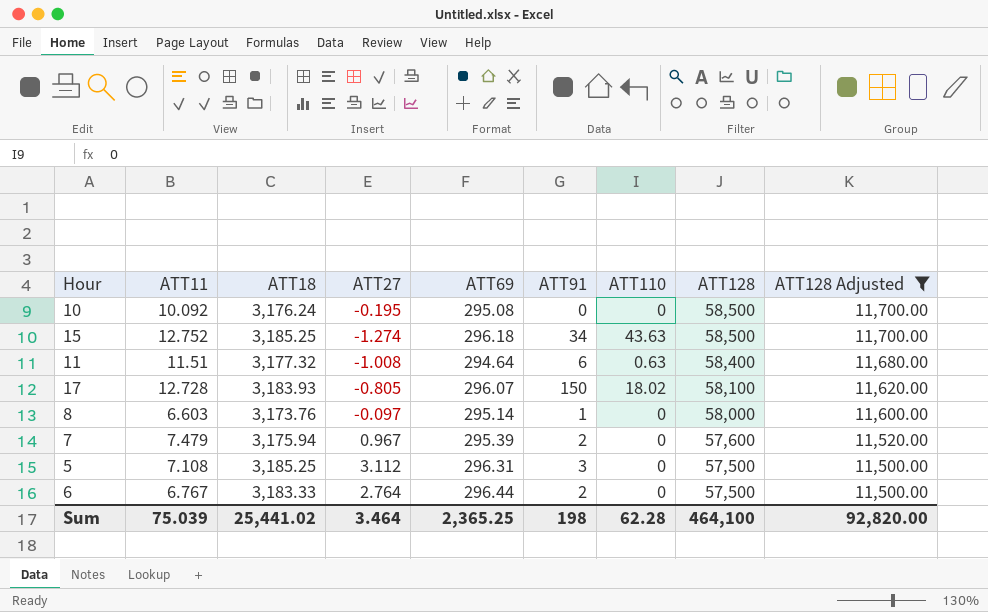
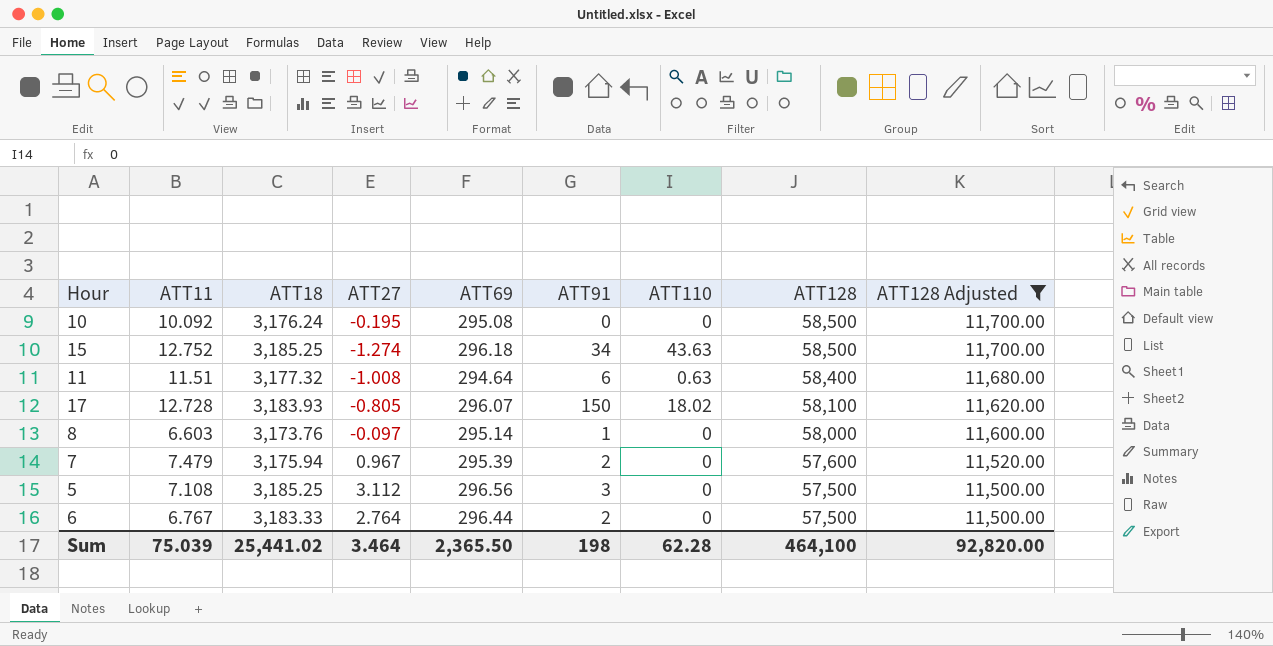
5 | ATT69: 296.31 -> 296.56
Sum | ATT69: 2,365.25 -> 2,365.50

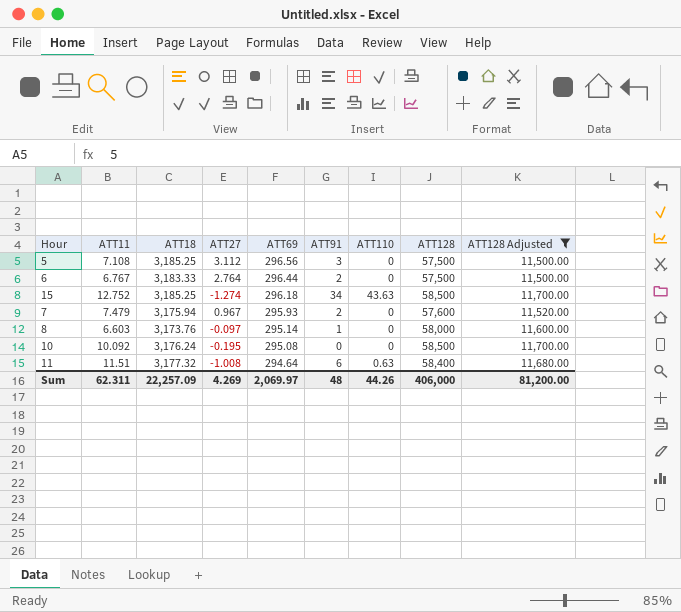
row order: ATT128 descending -> ATT69 descending
row 17: 12.728 | 3,183.93 | -0.805 | 296.07 | 150 | 18.02 | 58,100 | 11,620.00 -> none
7 | ATT69: 295.39 -> 295.93
Sum | ATT11: 75.039 -> 62.311
Sum | ATT18: 25,441.02 -> 22,257.09
Sum | ATT27: 3.464 -> 4.269
Sum | ATT69: 2,365.50 -> 2,069.97
Sum | ATT91: 198 -> 48
Sum | ATT110: 62.28 -> 44.26
Sum | ATT128: 464,100 -> 406,000
Sum | ATT128 Adjusted: 92,820.00 -> 81,200.00

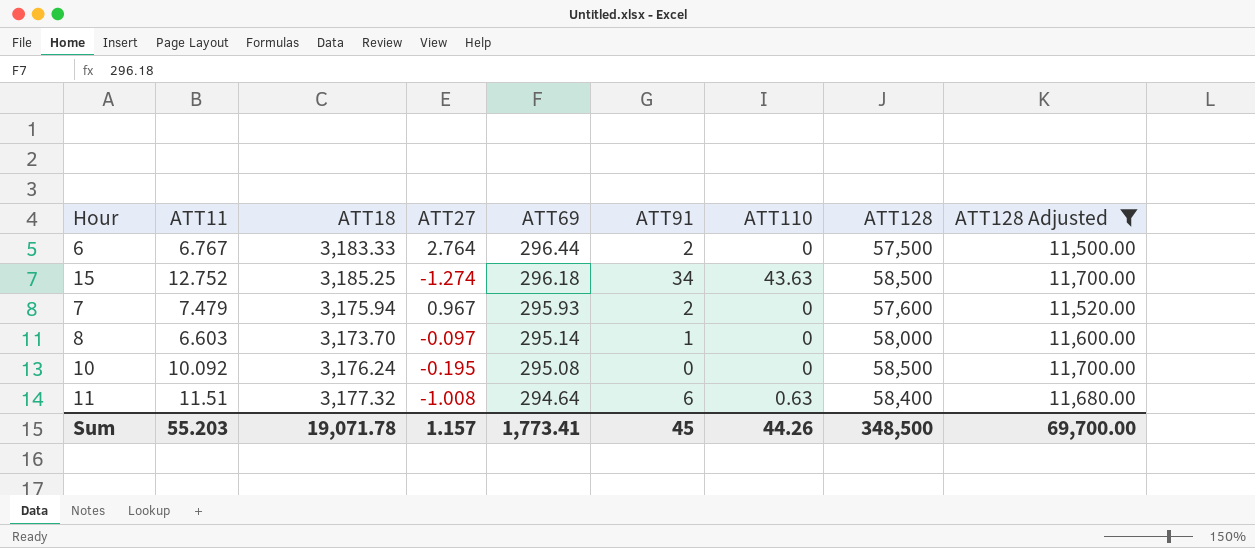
row 5: 7.108 | 3,185.25 | 3.112 | 296.56 | 3 | 0 | 57,500 | 11,500.00 -> none
8 | ATT18: 3,173.76 -> 3,173.70
Sum | ATT11: 62.311 -> 55.203
Sum | ATT18: 22,257.09 -> 19,071.78
Sum | ATT27: 4.269 -> 1.157
Sum | ATT69: 2,069.97 -> 1,773.41
Sum | ATT91: 48 -> 45
Sum | ATT128: 406,000 -> 348,500
Sum | ATT128 Adjusted: 81,200.00 -> 69,700.00

